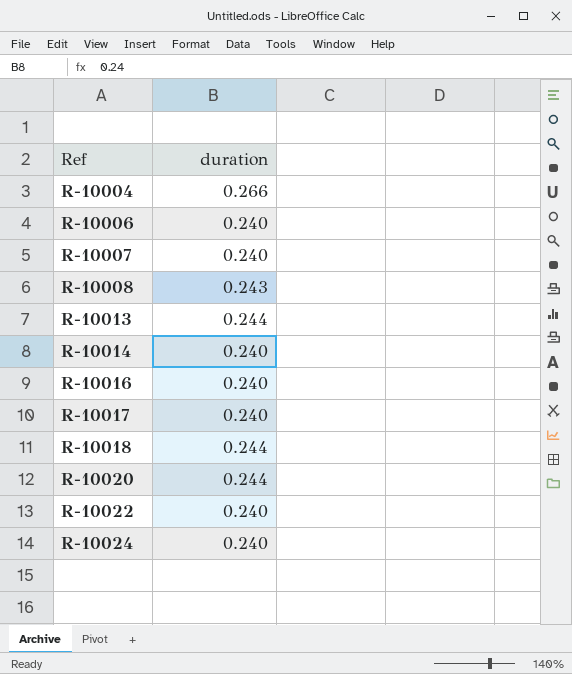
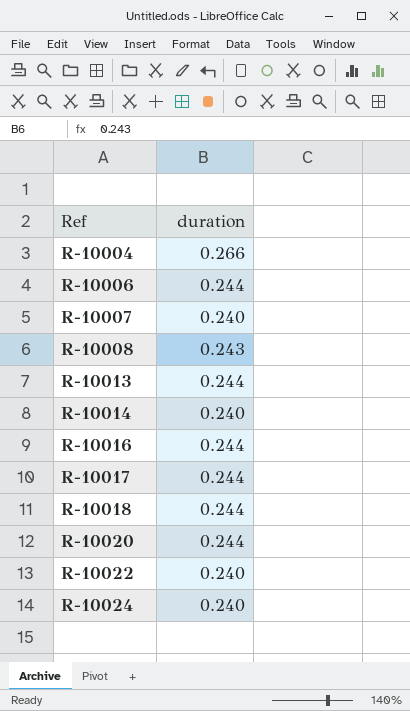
R-10006 | duration: 0.240 -> 0.244
R-10016 | duration: 0.240 -> 0.244
R-10017 | duration: 0.240 -> 0.244

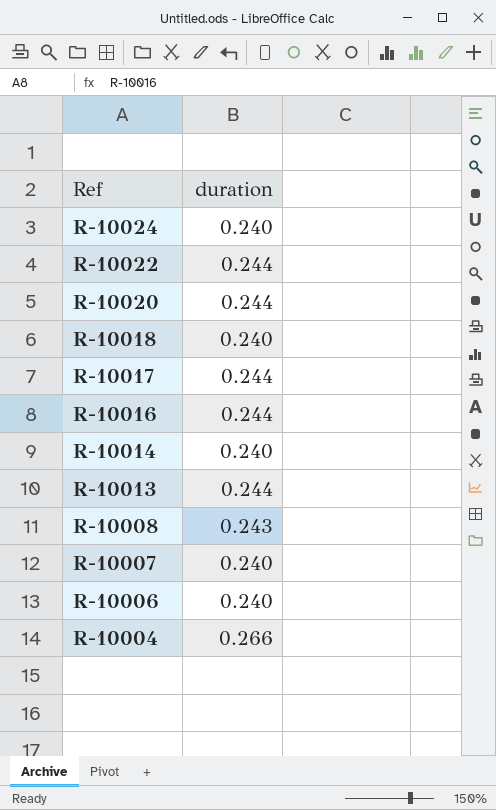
row order: Ref ascending -> Ref descending
R-10022 | duration: 0.240 -> 0.244
R-10018 | duration: 0.244 -> 0.240
R-10006 | duration: 0.244 -> 0.240

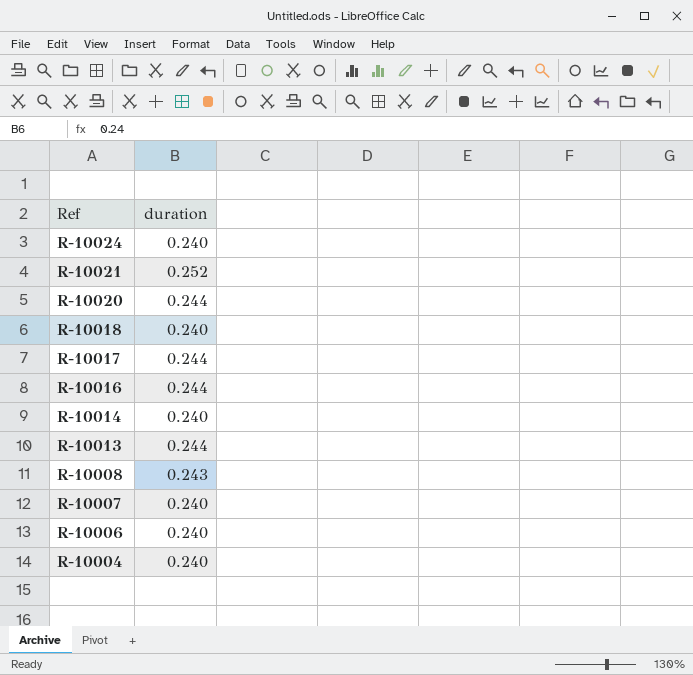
row R-10022: 0.244 -> none
row R-10021: none -> 0.252
R-10004 | duration: 0.266 -> 0.240

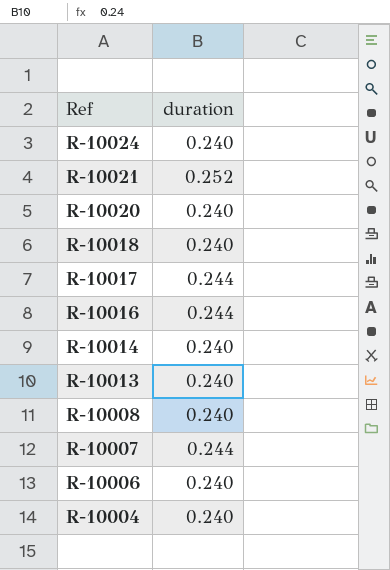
R-10020 | duration: 0.244 -> 0.240
R-10013 | duration: 0.244 -> 0.240
R-10008 | duration: 0.243 -> 0.240
R-10007 | duration: 0.240 -> 0.244

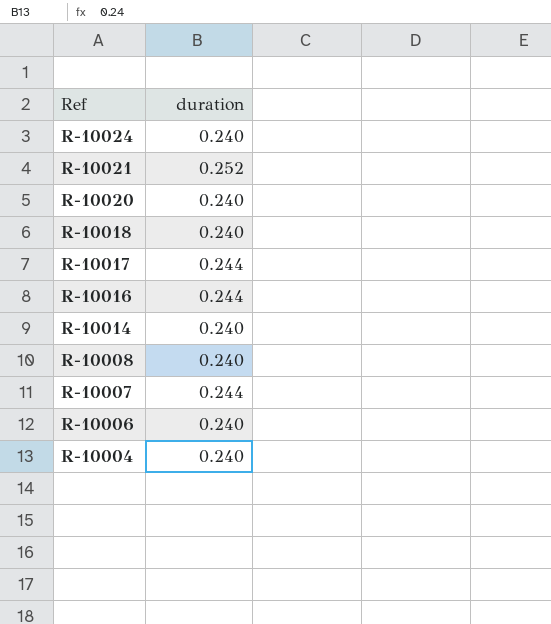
row R-10013: 0.240 -> none

